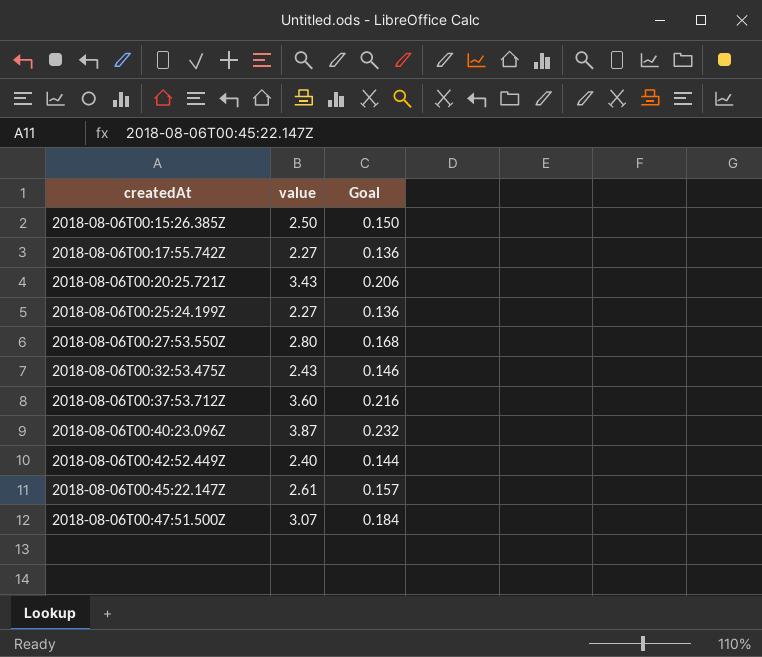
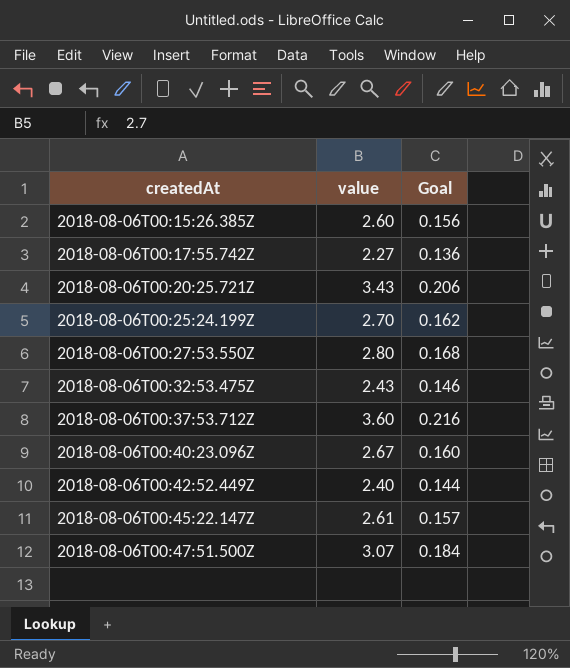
2018-08-06T00:15:26.385Z | value: 2.50 -> 2.60
2018-08-06T00:15:26.385Z | Goal: 0.150 -> 0.156
2018-08-06T00:25:24.199Z | value: 2.27 -> 2.70
2018-08-06T00:25:24.199Z | Goal: 0.136 -> 0.162
2018-08-06T00:40:23.096Z | value: 3.87 -> 2.67
2018-08-06T00:40:23.096Z | Goal: 0.232 -> 0.160

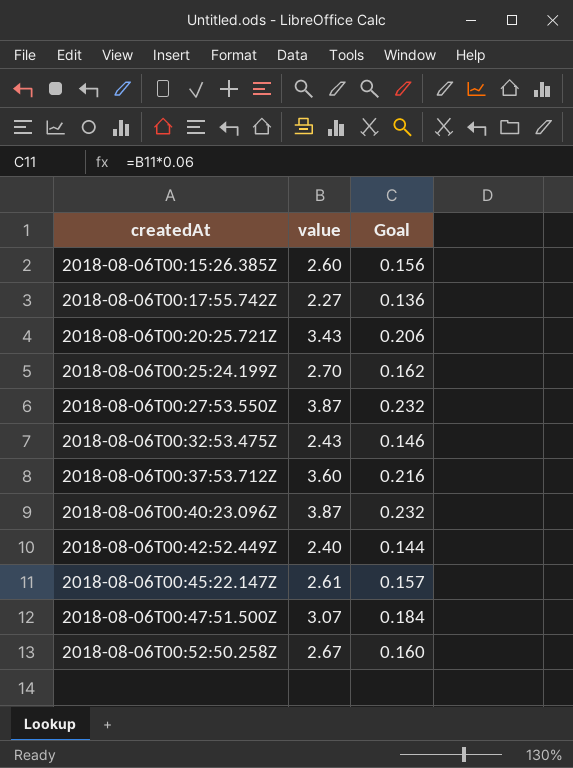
2018-08-06T00:27:53.550Z | value: 2.80 -> 3.87
2018-08-06T00:27:53.550Z | Goal: 0.168 -> 0.232
2018-08-06T00:40:23.096Z | value: 2.67 -> 3.87
2018-08-06T00:40:23.096Z | Goal: 0.160 -> 0.232
row 2018-08-06T00:52:50.258Z: none -> 2.67 | 0.160

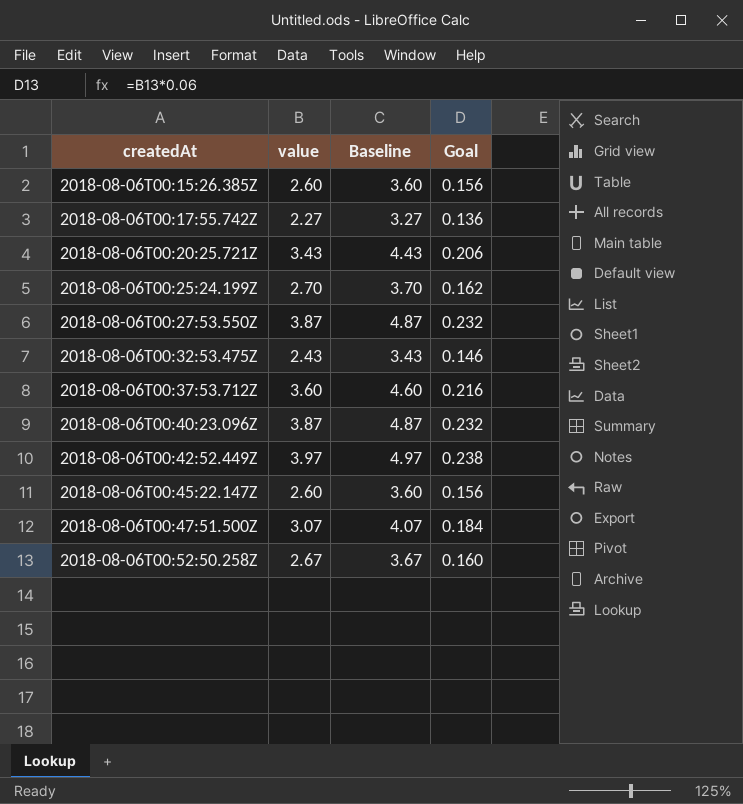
column Baseline | formula: none -> [value] + 1
2018-08-06T00:42:52.449Z | value: 2.40 -> 3.97
2018-08-06T00:42:52.449Z | Goal: 0.144 -> 0.238
2018-08-06T00:45:22.147Z | value: 2.61 -> 2.60
2018-08-06T00:45:22.147Z | Goal: 0.157 -> 0.156

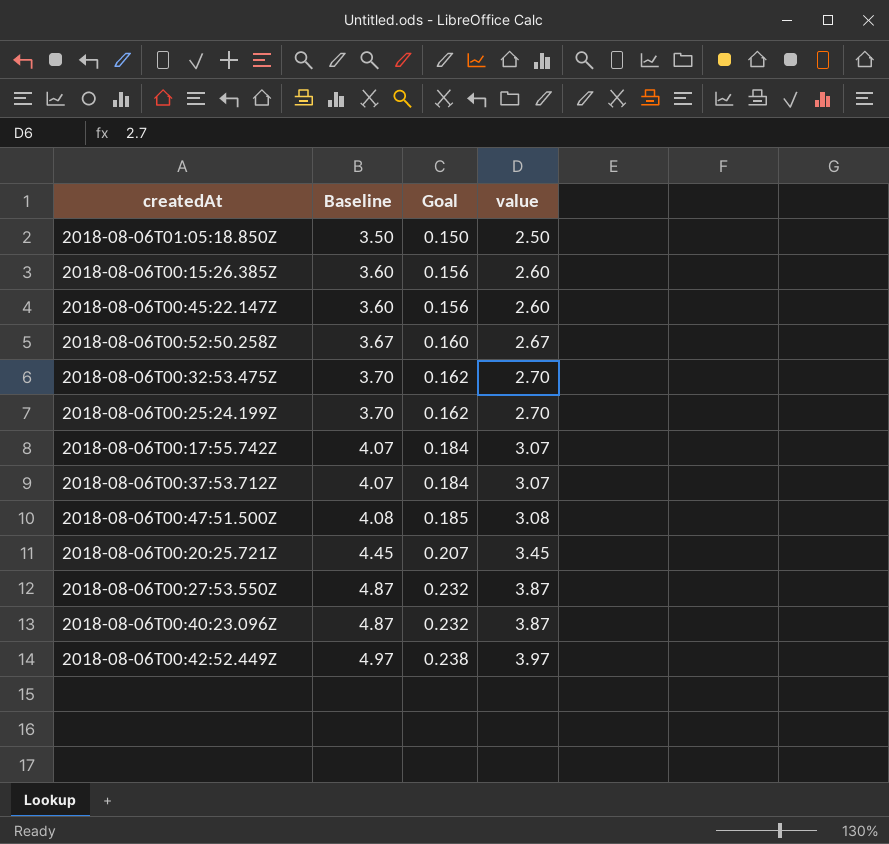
row order: createdAt ascending -> Baseline ascending
column value | position: 2 -> 4
row 2018-08-06T01:05:18.850Z: none -> 3.50 | 0.150 | 2.50
2018-08-06T00:32:53.475Z | Baseline: 3.43 -> 3.70
2018-08-06T00:32:53.475Z | Goal: 0.146 -> 0.162
2018-08-06T00:32:53.475Z | value: 2.43 -> 2.70
2018-08-06T00:17:55.742Z | Baseline: 3.27 -> 4.07
2018-08-06T00:17:55.742Z | Goal: 0.136 -> 0.184
2018-08-06T00:17:55.742Z | value: 2.27 -> 3.07
2018-08-06T00:37:53.712Z | Baseline: 4.60 -> 4.07
2018-08-06T00:37:53.712Z | Goal: 0.216 -> 0.184
2018-08-06T00:37:53.712Z | value: 3.60 -> 3.07
2018-08-06T00:47:51.500Z | Baseline: 4.07 -> 4.08
2018-08-06T00:47:51.500Z | Goal: 0.184 -> 0.185
2018-08-06T00:47:51.500Z | value: 3.07 -> 3.08
2018-08-06T00:20:25.721Z | Baseline: 4.43 -> 4.45
2018-08-06T00:20:25.721Z | Goal: 0.206 -> 0.207
2018-08-06T00:20:25.721Z | value: 3.43 -> 3.45

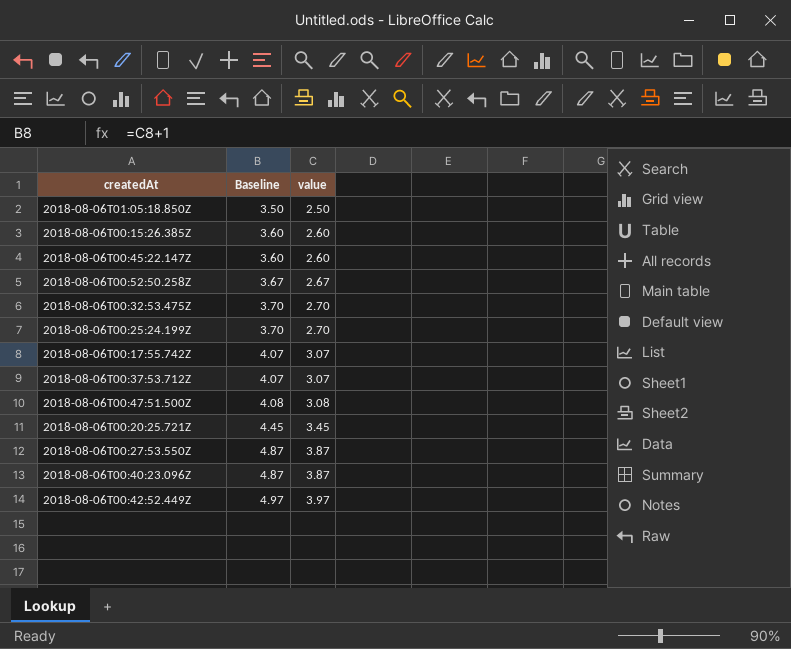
column Goal | formula: [value] * 0.06 -> none

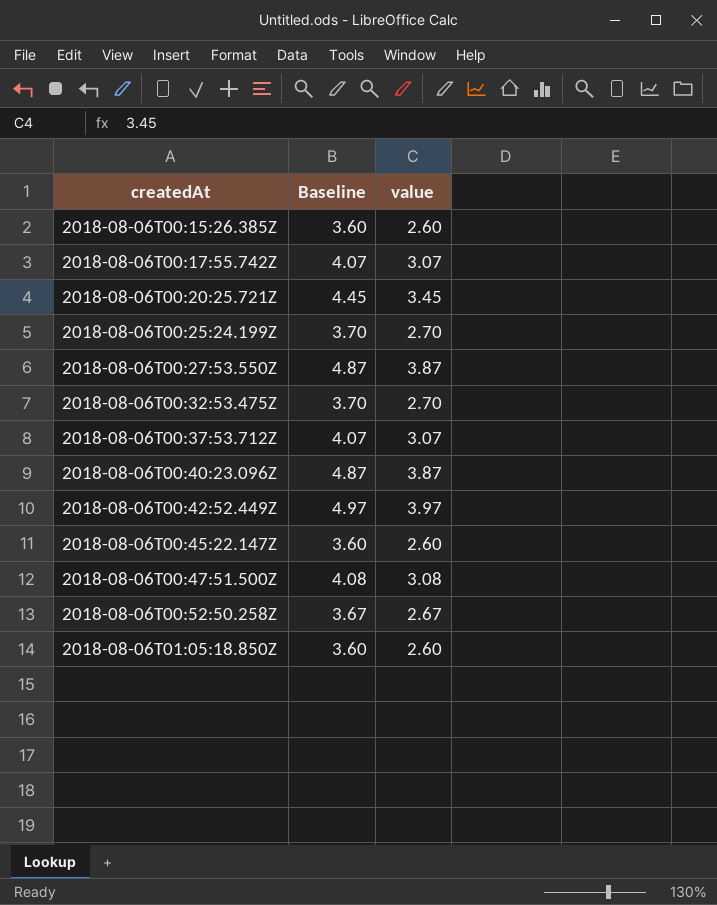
row order: Baseline ascending -> createdAt ascending
2018-08-06T01:05:18.850Z | Baseline: 3.50 -> 3.60
2018-08-06T01:05:18.850Z | value: 2.50 -> 2.60

